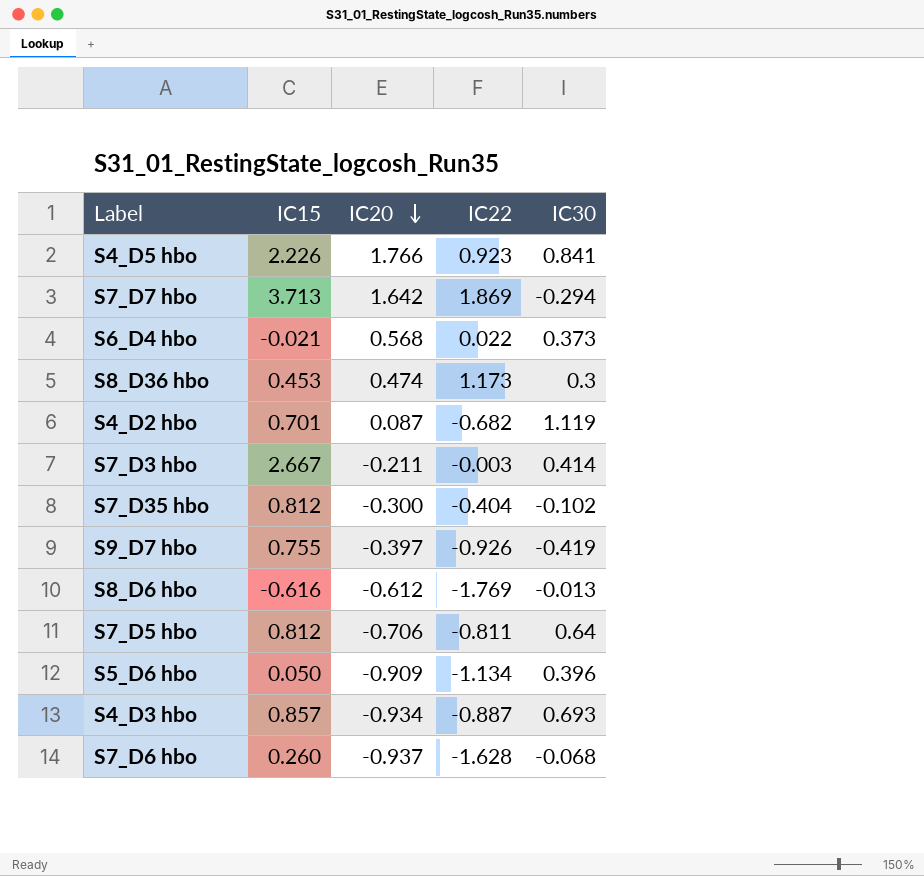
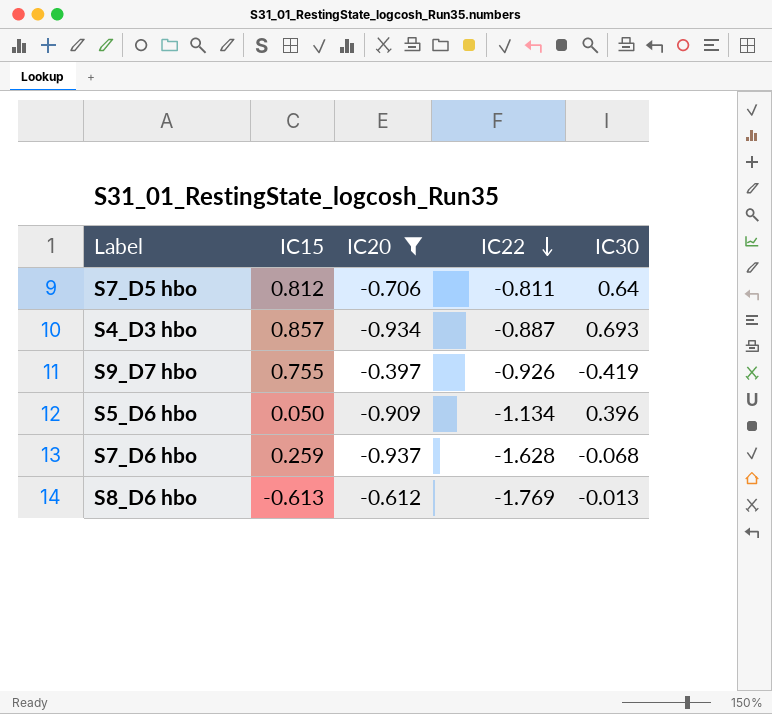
filter: none -> IC20 <= -0.397
row order: IC20 descending -> IC22 descending
S7_D6 hbo | IC15: 0.260 -> 0.259
S8_D6 hbo | IC15: -0.616 -> -0.613

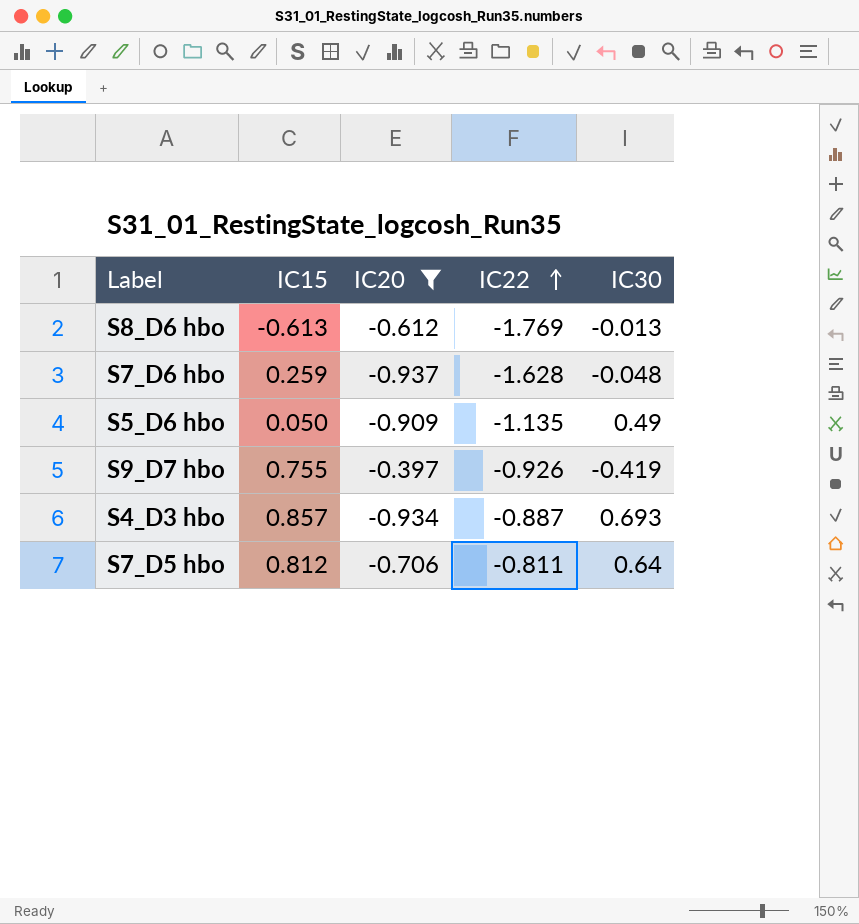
row order: IC22 descending -> IC22 ascending
S7_D6 hbo | IC30: -0.068 -> -0.048
S5_D6 hbo | IC22: -1.134 -> -1.135
S5_D6 hbo | IC30: 0.396 -> 0.49

